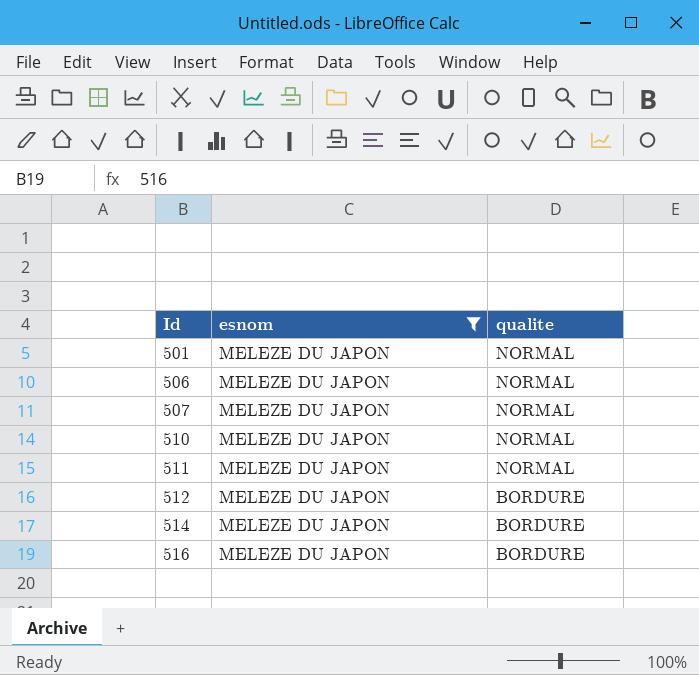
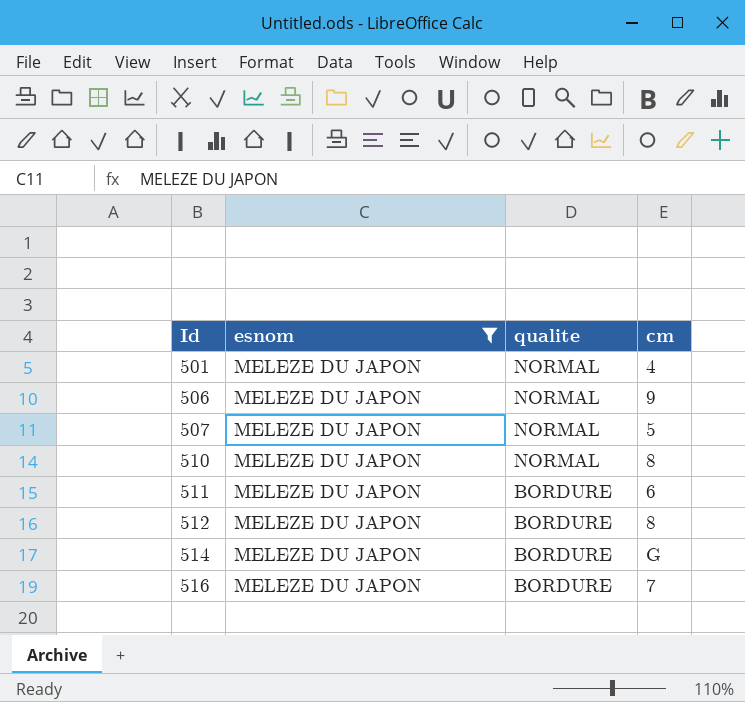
column cm | position: none -> 4
511 | qualite: NORMAL -> BORDURE

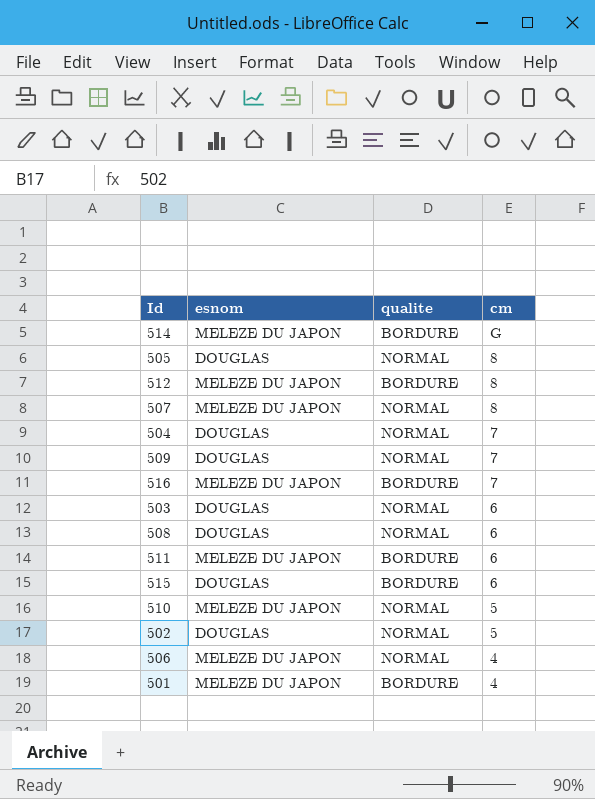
filter: esnom = MELEZE DU JAPON -> none
row order: Id ascending -> cm descending
507 | cm: 5 -> 8
510 | cm: 8 -> 5
506 | cm: 9 -> 4
501 | qualite: NORMAL -> BORDURE

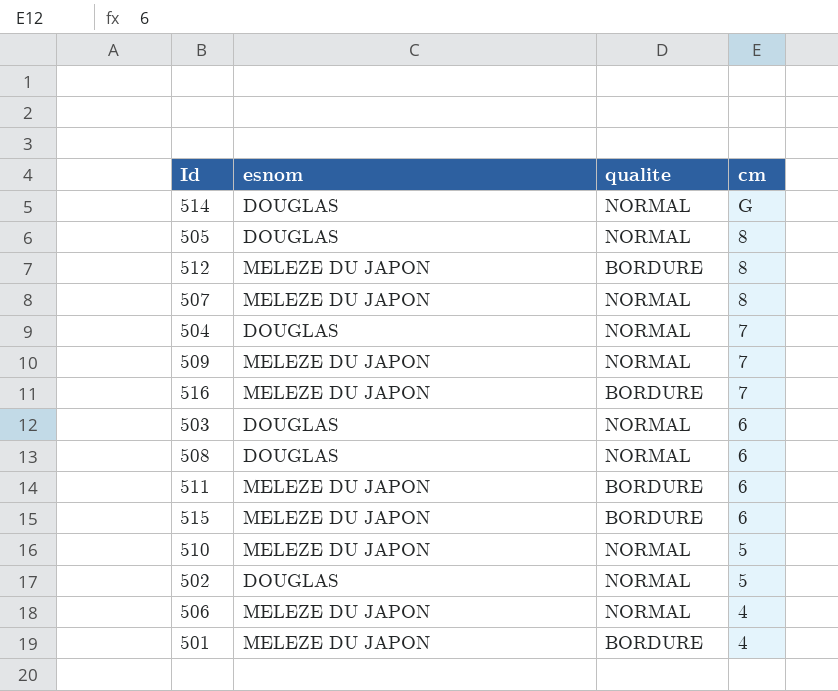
514 | esnom: MELEZE DU JAPON -> DOUGLAS
514 | qualite: BORDURE -> NORMAL
509 | esnom: DOUGLAS -> MELEZE DU JAPON
515 | esnom: DOUGLAS -> MELEZE DU JAPON

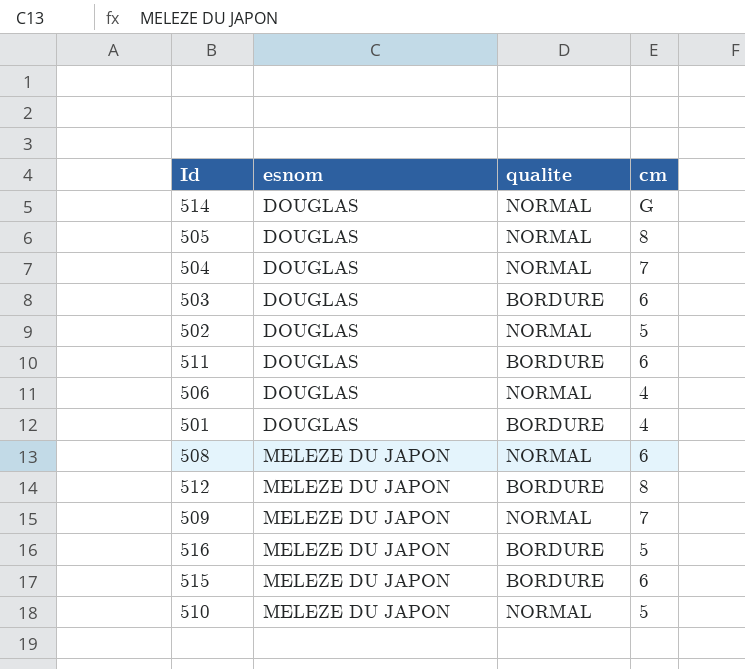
row order: cm descending -> esnom ascending
row 507: MELEZE DU JAPON | NORMAL | 8 -> none
503 | qualite: NORMAL -> BORDURE
511 | esnom: MELEZE DU JAPON -> DOUGLAS
506 | esnom: MELEZE DU JAPON -> DOUGLAS
501 | esnom: MELEZE DU JAPON -> DOUGLAS
508 | esnom: DOUGLAS -> MELEZE DU JAPON
516 | cm: 7 -> 5

